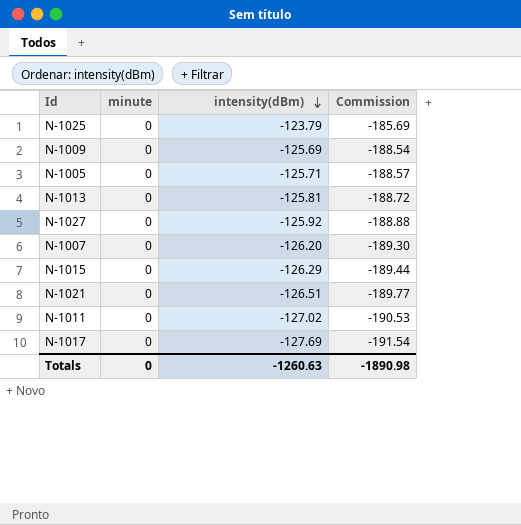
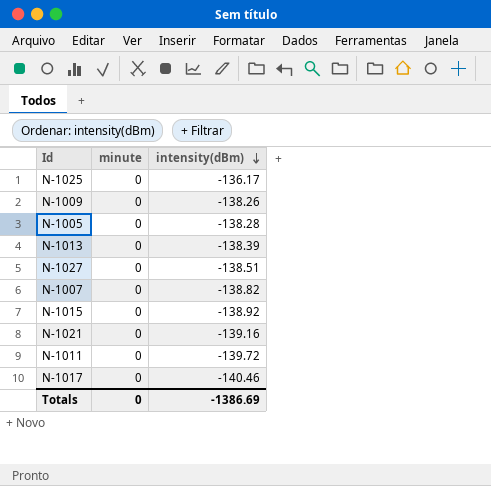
column Commission | formula: [intensity(dBm)] * 1.5 -> none
N-1025 | intensity(dBm): -123.79 -> -136.17
N-1009 | intensity(dBm): -125.69 -> -138.26
N-1005 | intensity(dBm): -125.71 -> -138.28
N-1013 | intensity(dBm): -125.81 -> -138.39
N-1027 | intensity(dBm): -125.92 -> -138.51
N-1007 | intensity(dBm): -126.20 -> -138.82
N-1015 | intensity(dBm): -126.29 -> -138.92
N-1021 | intensity(dBm): -126.51 -> -139.16
N-1011 | intensity(dBm): -127.02 -> -139.72
N-1017 | intensity(dBm): -127.69 -> -140.46
Totals | intensity(dBm): -1260.63 -> -1386.69

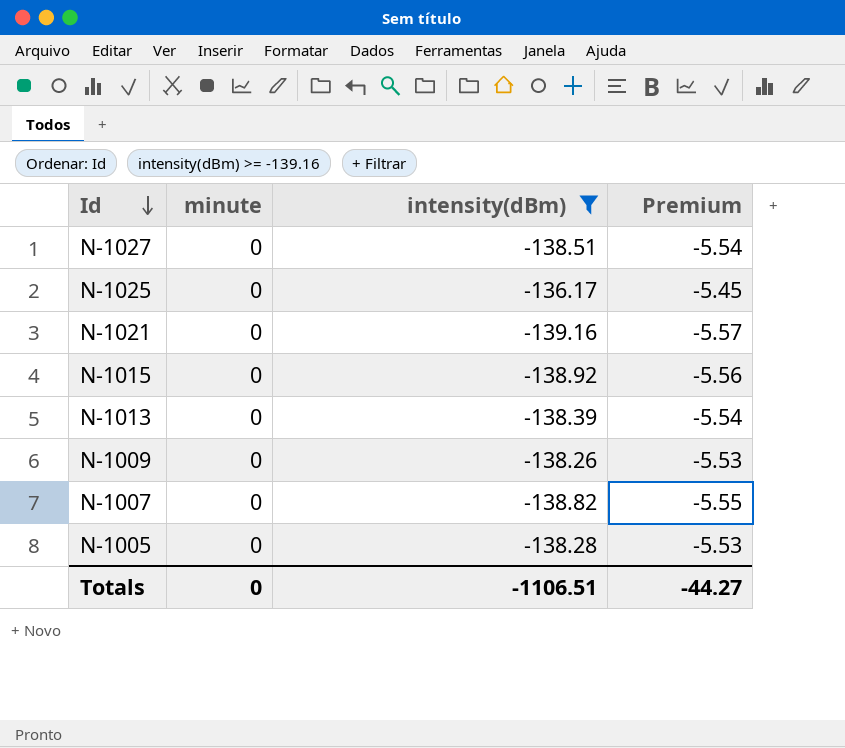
filter: none -> intensity(dBm) >= -139.16
row order: intensity(dBm) descending -> Id descending
column Premium | formula: none -> [intensity(dBm)] * 0.04
Totals | intensity(dBm): -1386.69 -> -1106.51

